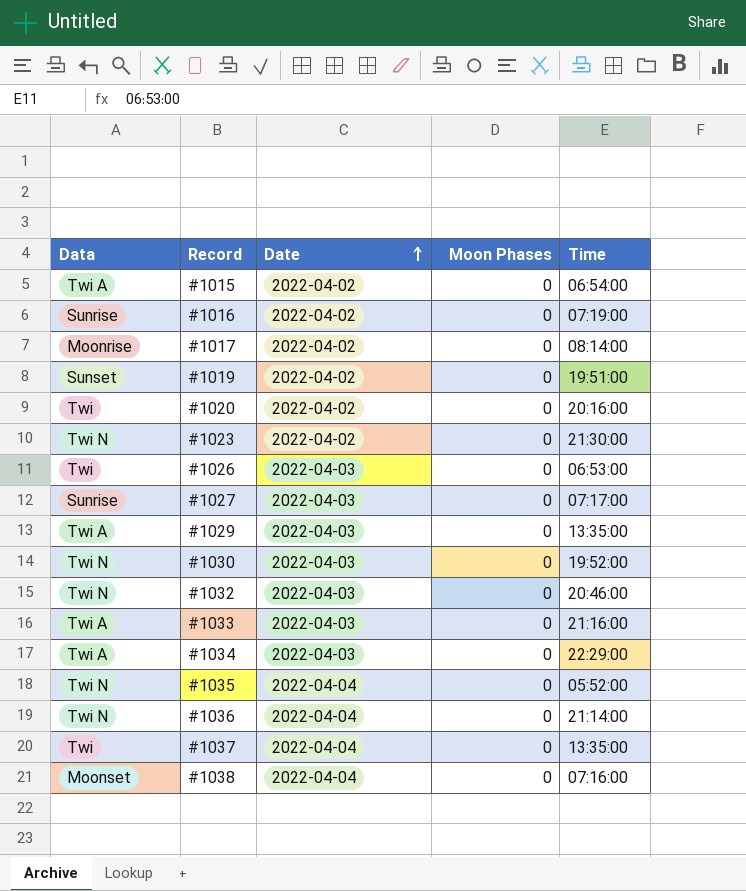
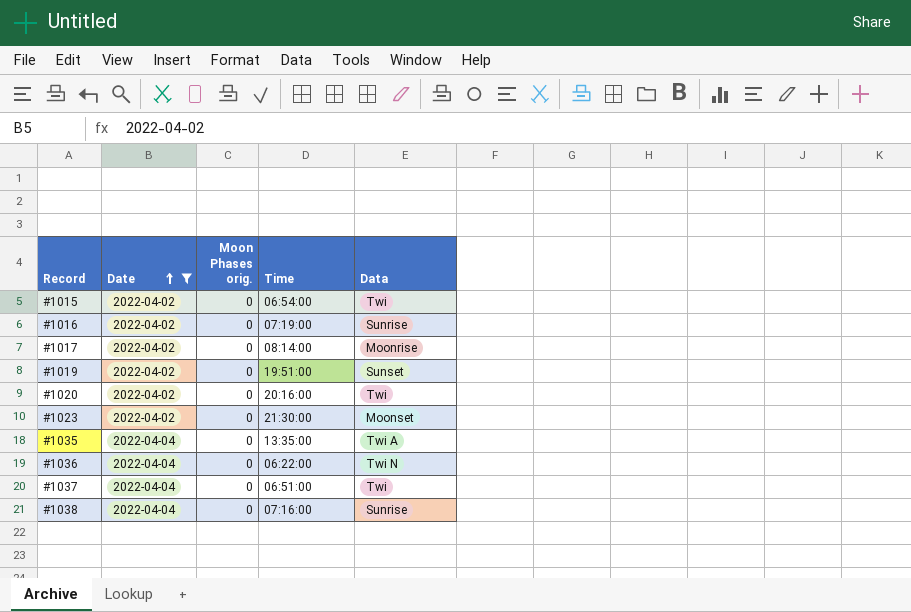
filter: none -> Date != 2022-04-03
column name: Moon Phases -> Moon Phases orig.
column Data | position: 1 -> 5
#1015 | Data: Twi A -> Twi
#1023 | Data: Twi N -> Moonset
#1035 | Time: 05:52:00 -> 13:35:00
#1035 | Data: Twi N -> Twi A
#1036 | Time: 21:14:00 -> 06:22:00
#1037 | Time: 13:35:00 -> 06:51:00
#1038 | Data: Moonset -> Sunrise

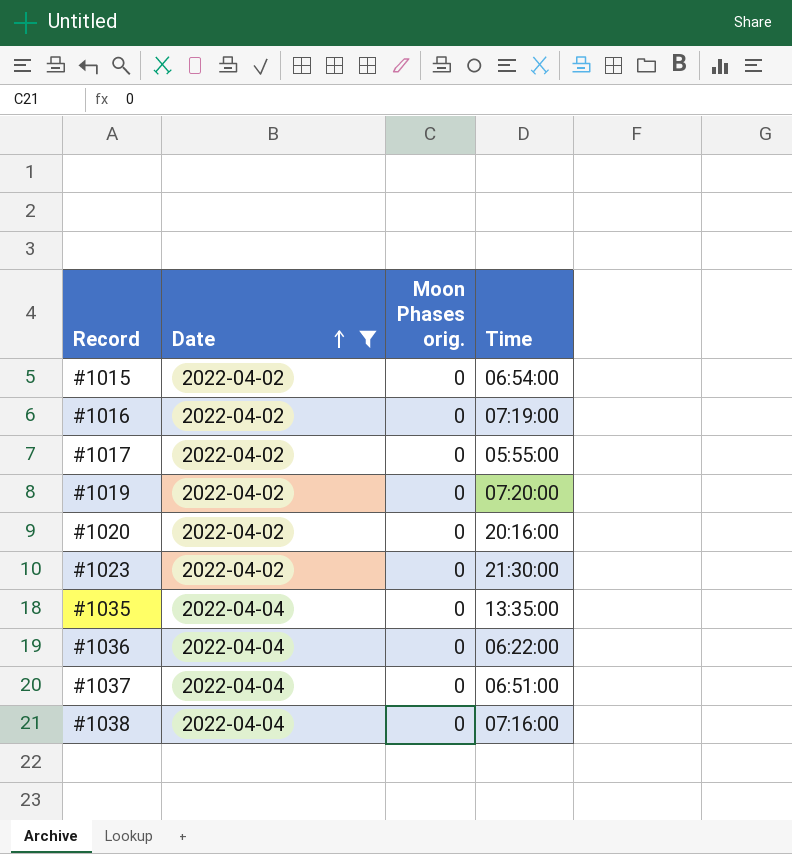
column Data | position: 5 -> none
#1017 | Time: 08:14:00 -> 05:55:00
#1019 | Time: 19:51:00 -> 07:20:00

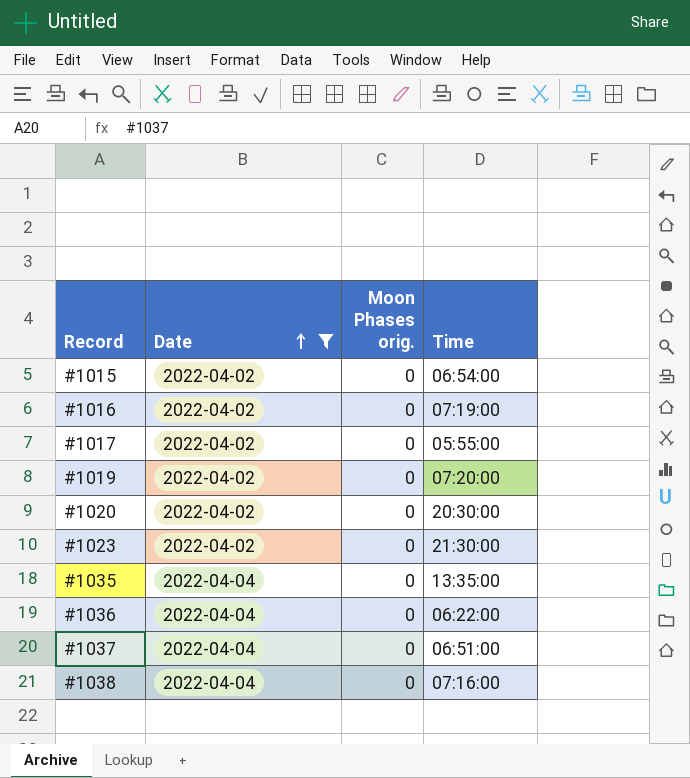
#1020 | Time: 20:16:00 -> 20:30:00

